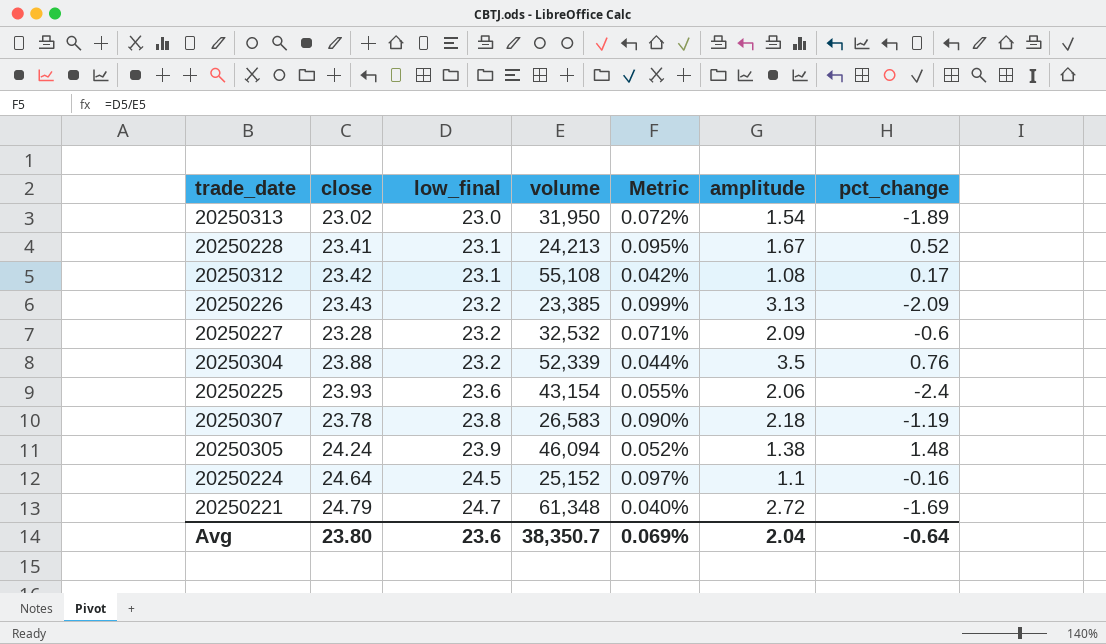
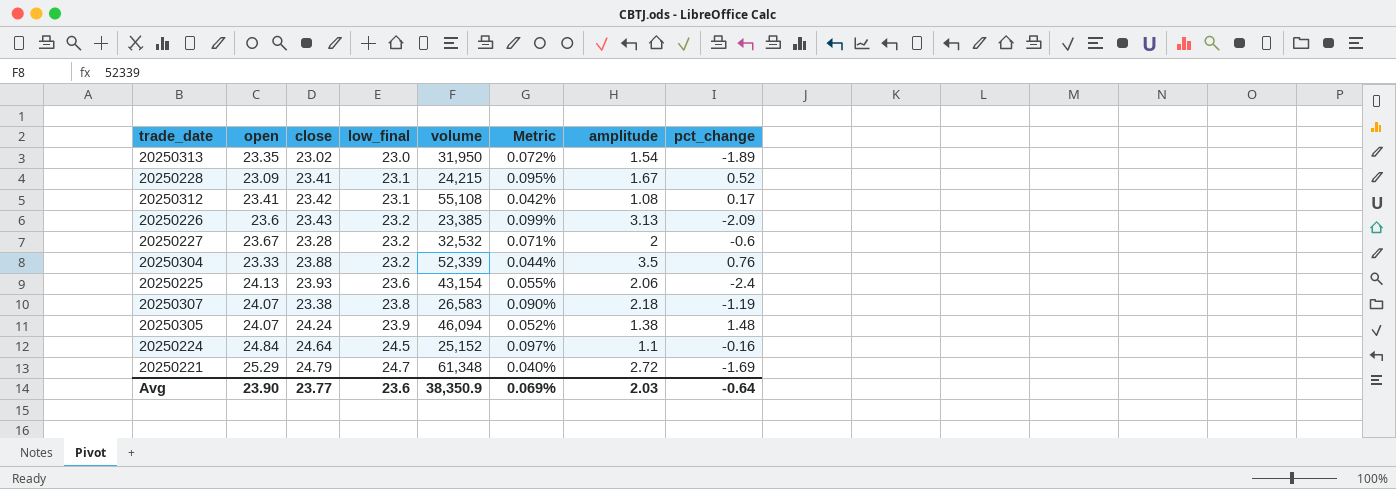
column open | position: none -> 2
20250228 | volume: 24,213 -> 24,215
20250227 | amplitude: 2.09 -> 2
20250307 | close: 23.78 -> 23.38
Avg | close: 23.80 -> 23.77
Avg | volume: 38,350.7 -> 38,350.9
Avg | amplitude: 2.04 -> 2.03

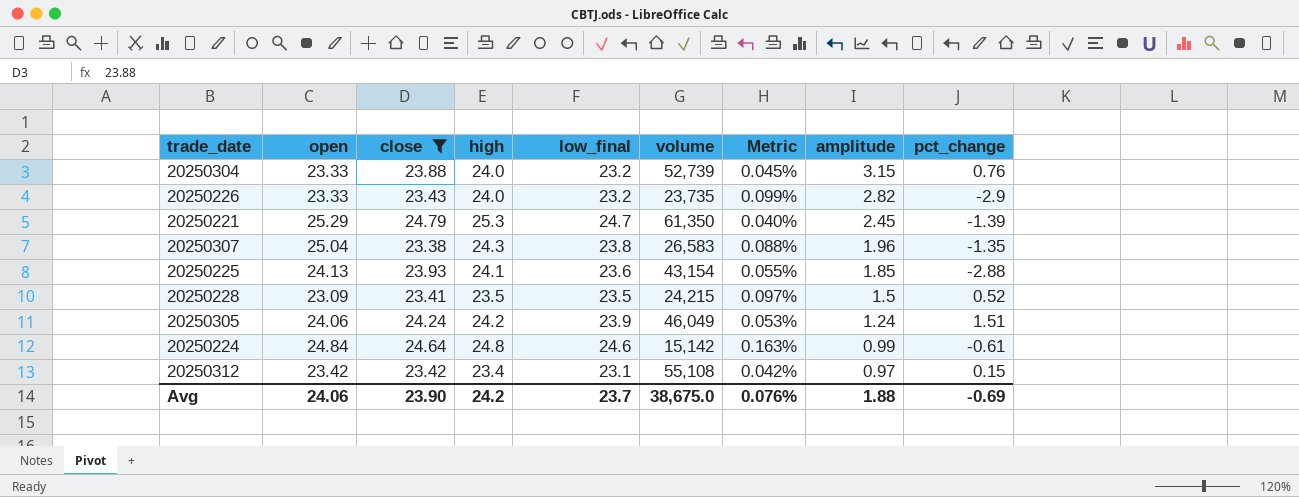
filter: none -> close >= 23.38
row order: low_final ascending -> amplitude descending
column high | position: none -> 4
column Metric | formula: [low_final] / [volume] -> [close] / [volume]
20250304 | volume: 52,339 -> 52,739
20250304 | amplitude: 3.5 -> 3.15
20250226 | open: 23.6 -> 23.33
20250226 | volume: 23,385 -> 23,735
20250226 | amplitude: 3.13 -> 2.82
20250226 | pct_change: -2.09 -> -2.9
20250221 | volume: 61,348 -> 61,350
20250221 | amplitude: 2.72 -> 2.45
20250221 | pct_change: -1.69 -> -1.39
20250307 | open: 24.07 -> 25.04
20250307 | amplitude: 2.18 -> 1.96
20250307 | pct_change: -1.19 -> -1.35
20250225 | amplitude: 2.06 -> 1.85
20250225 | pct_change: -2.4 -> -2.88
20250228 | low_final: 23.1 -> 23.5
20250228 | amplitude: 1.67 -> 1.5
20250305 | open: 24.07 -> 24.06
20250305 | volume: 46,094 -> 46,049
20250305 | amplitude: 1.38 -> 1.24
20250305 | pct_change: 1.48 -> 1.51
20250224 | low_final: 24.5 -> 24.6
20250224 | volume: 25,152 -> 15,142
20250224 | amplitude: 1.1 -> 0.99
20250224 | pct_change: -0.16 -> -0.61
20250312 | open: 23.41 -> 23.42
20250312 | amplitude: 1.08 -> 0.97
20250312 | pct_change: 0.17 -> 0.15
Avg | open: 23.90 -> 24.06
Avg | close: 23.77 -> 23.90
Avg | low_final: 23.6 -> 23.7
Avg | volume: 38,350.9 -> 38,675.0
Avg | Metric: 0.069% -> 0.076%
Avg | amplitude: 2.03 -> 1.88
Avg | pct_change: -0.64 -> -0.69

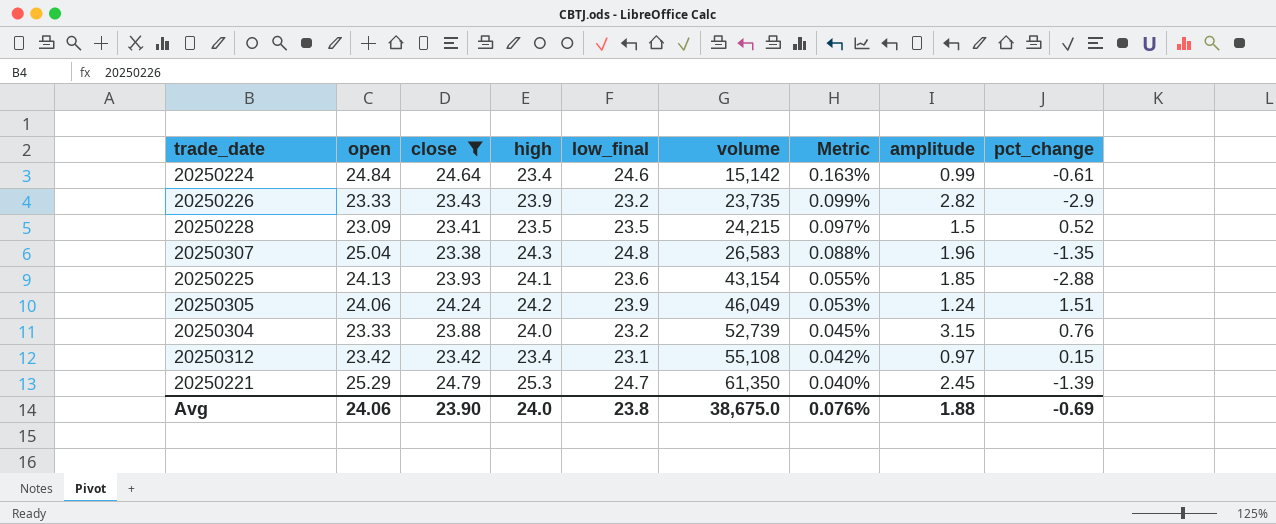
row order: amplitude descending -> volume ascending
20250224 | high: 24.8 -> 23.4
20250226 | high: 24.0 -> 23.9
20250307 | low_final: 23.8 -> 24.8
Avg | high: 24.2 -> 24.0
Avg | low_final: 23.7 -> 23.8

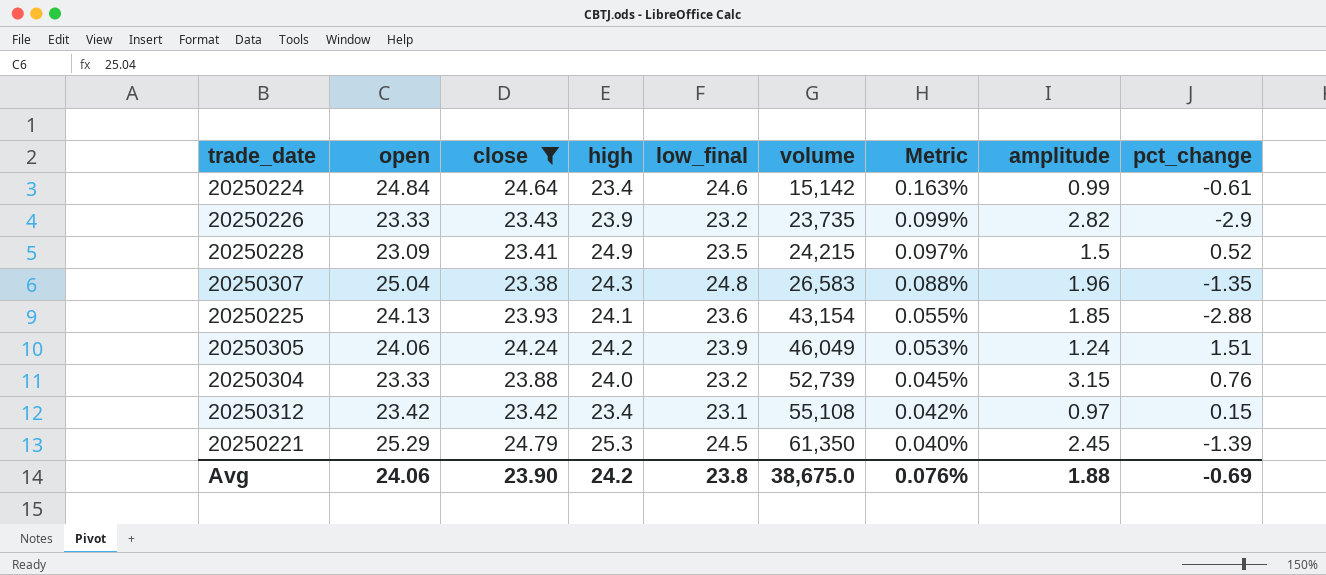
20250228 | high: 23.5 -> 24.9
20250221 | low_final: 24.7 -> 24.5
Avg | high: 24.0 -> 24.2

